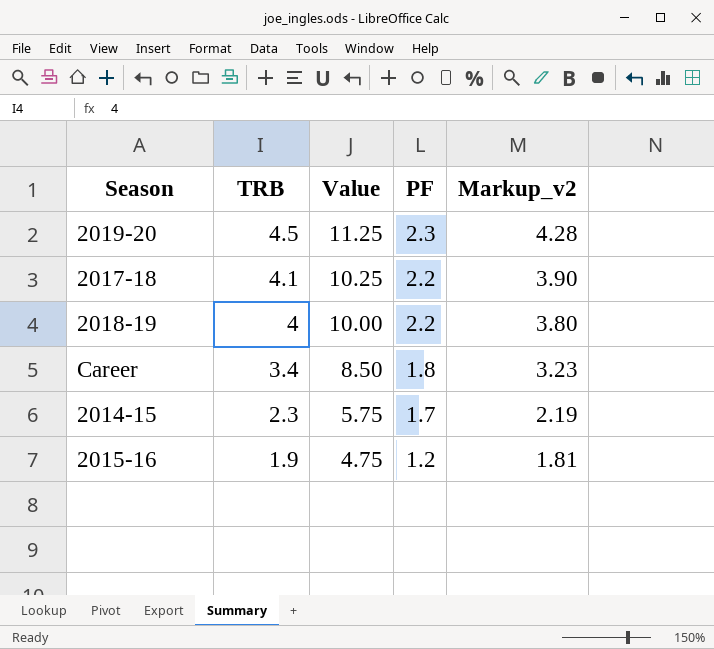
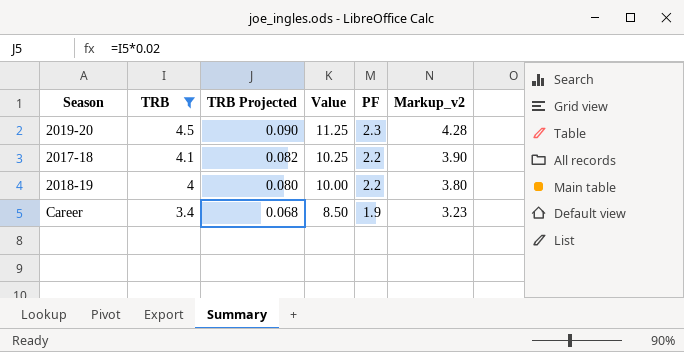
filter: none -> TRB >= 3.4
column TRB Projected | formula: none -> [TRB] * 0.02
Career | PF: 1.8 -> 1.9

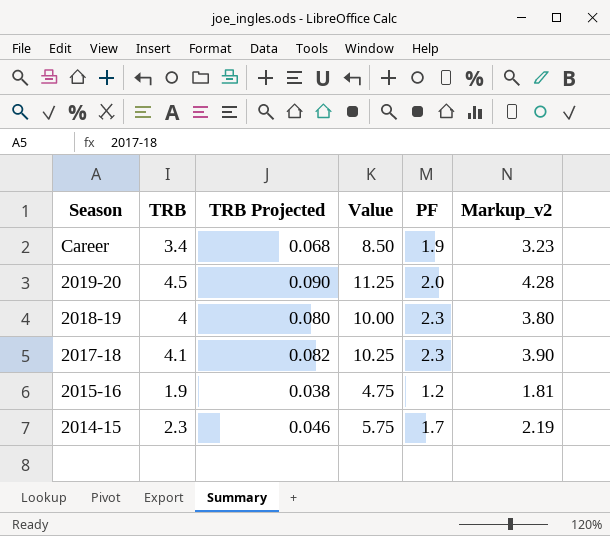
filter: TRB >= 3.4 -> none
row order: TRB descending -> Season descending
2019-20 | PF: 2.3 -> 2.0
2018-19 | PF: 2.2 -> 2.3
2017-18 | PF: 2.2 -> 2.3

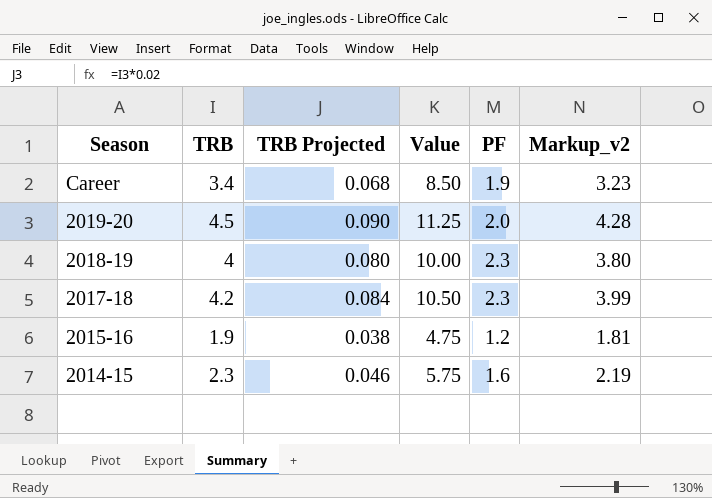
2017-18 | TRB: 4.1 -> 4.2
2017-18 | TRB Projected: 0.082 -> 0.084
2017-18 | Value: 10.25 -> 10.50
2017-18 | Markup_v2: 3.90 -> 3.99
2014-15 | PF: 1.7 -> 1.6

